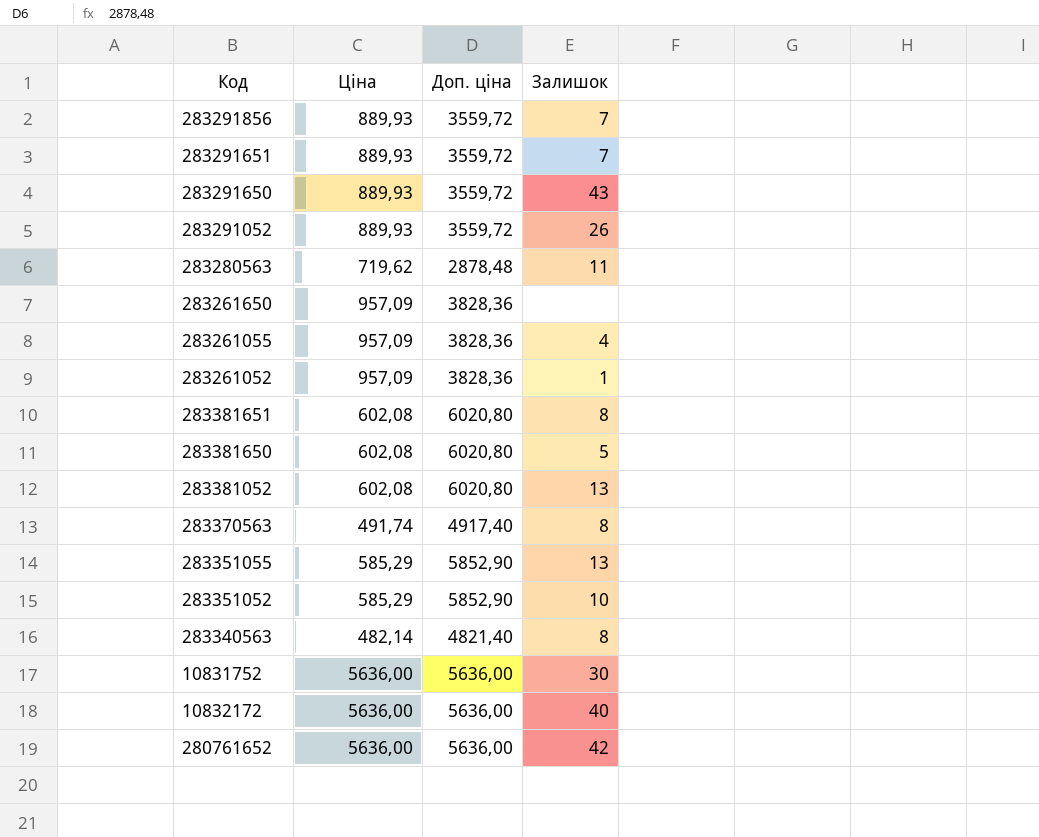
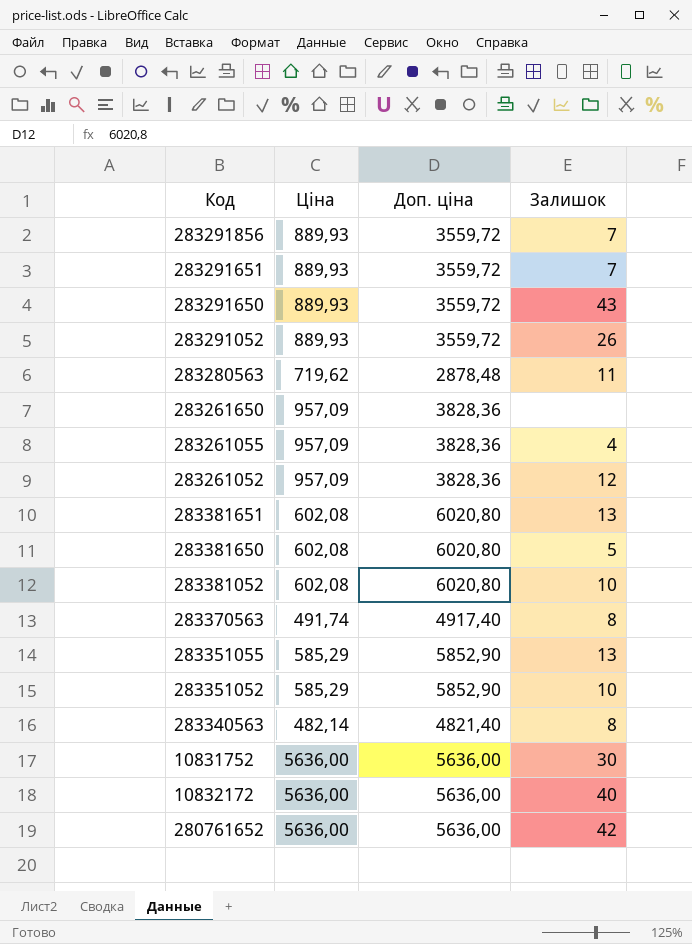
283261052 | Залишок: 1 -> 12
283381651 | Залишок: 8 -> 13
283381052 | Залишок: 13 -> 10

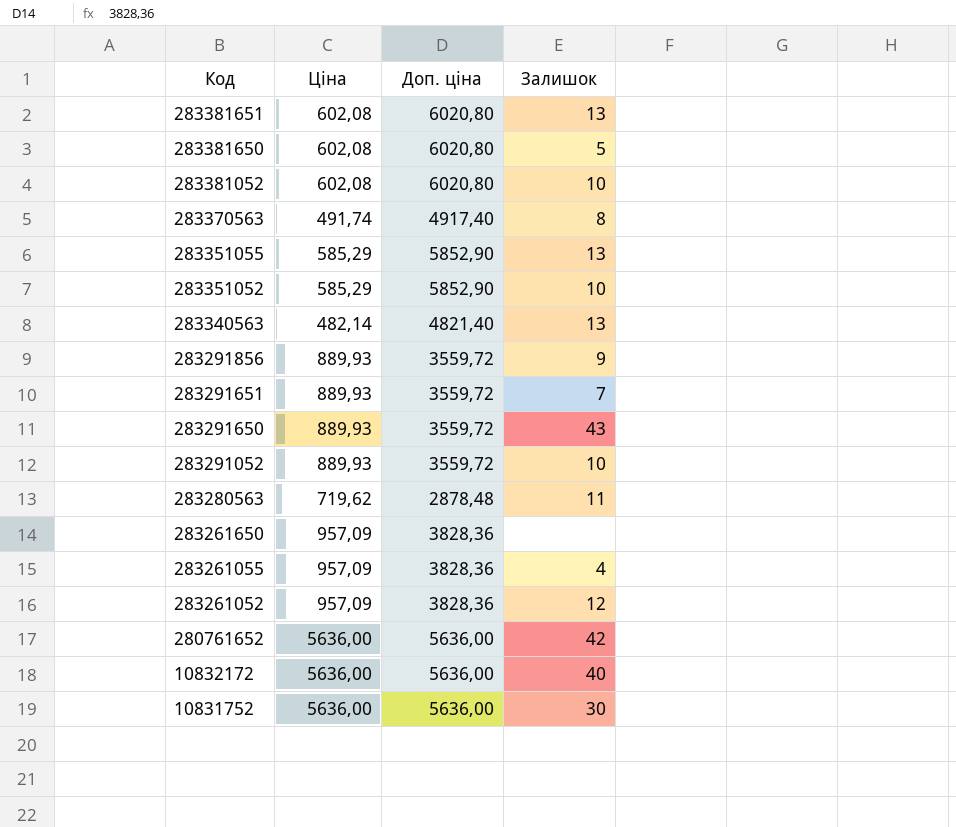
row order: none -> Код descending
283340563 | Залишок: 8 -> 13
283291856 | Залишок: 7 -> 9
283291052 | Залишок: 26 -> 10

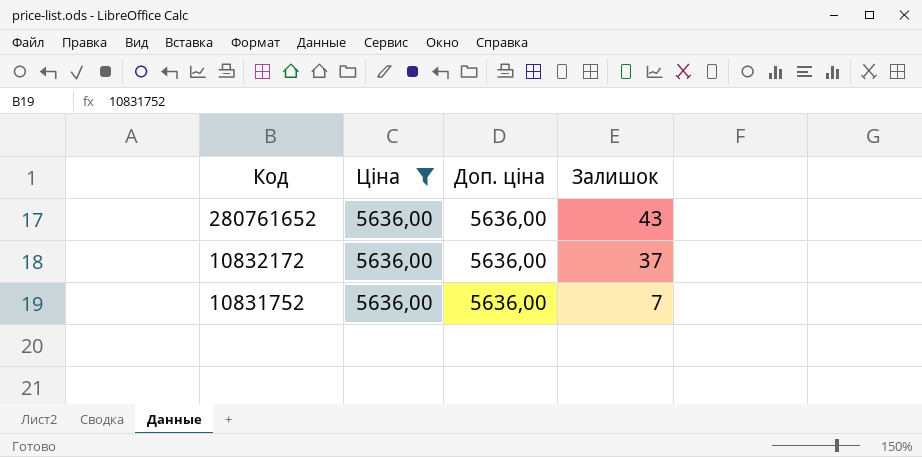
filter: none -> Ціна = 5636,00
280761652 | Залишок: 42 -> 43
10832172 | Залишок: 40 -> 37
10831752 | Залишок: 30 -> 7

